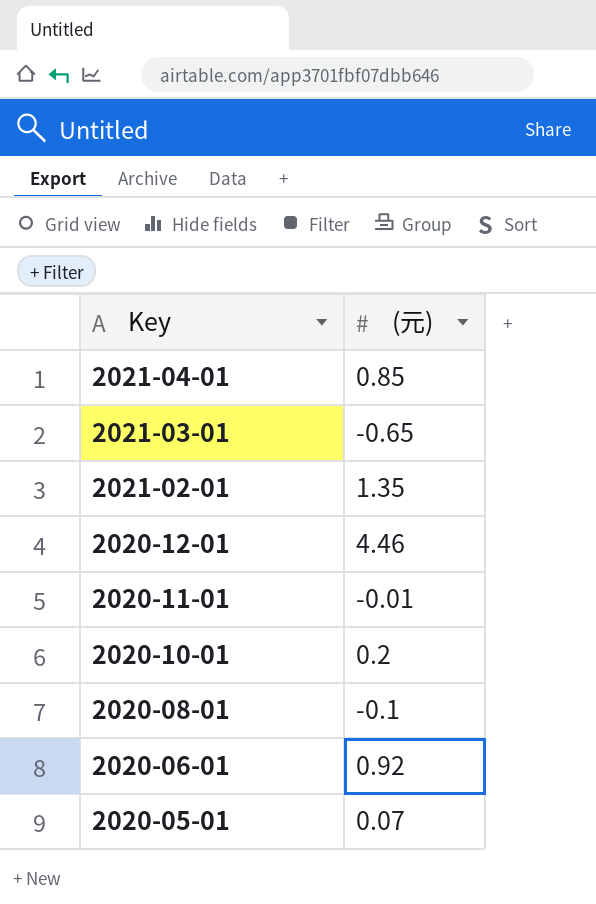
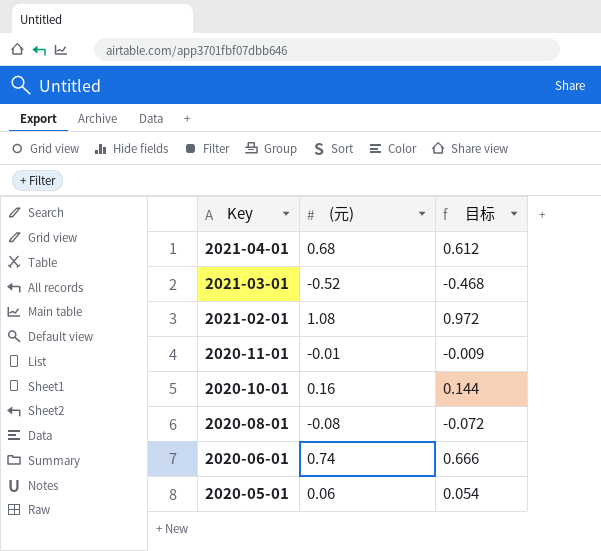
column 目标 | formula: none -> [(元)] * 0.9
row 2020-12-01: 4.46 -> none
2021-04-01 | (元): 0.85 -> 0.68
2021-03-01 | (元): -0.65 -> -0.52
2021-02-01 | (元): 1.35 -> 1.08
2020-10-01 | (元): 0.2 -> 0.16
2020-08-01 | (元): -0.1 -> -0.08
2020-06-01 | (元): 0.92 -> 0.74
2020-05-01 | (元): 0.07 -> 0.06

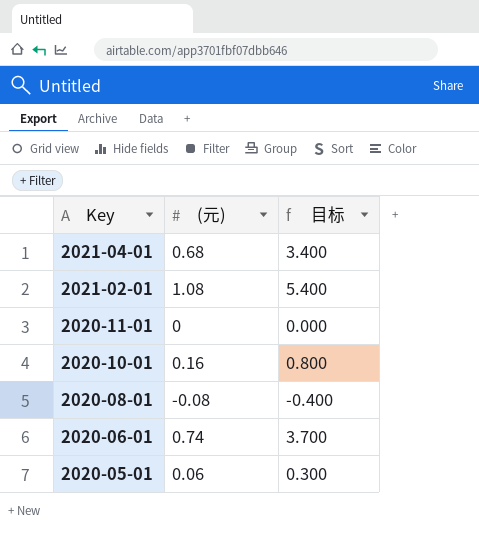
column 目标 | formula: [(元)] * 0.9 -> [(元)] * 5
row 2021-03-01: -0.52 | -0.468 -> none
2020-11-01 | (元): -0.01 -> 0

